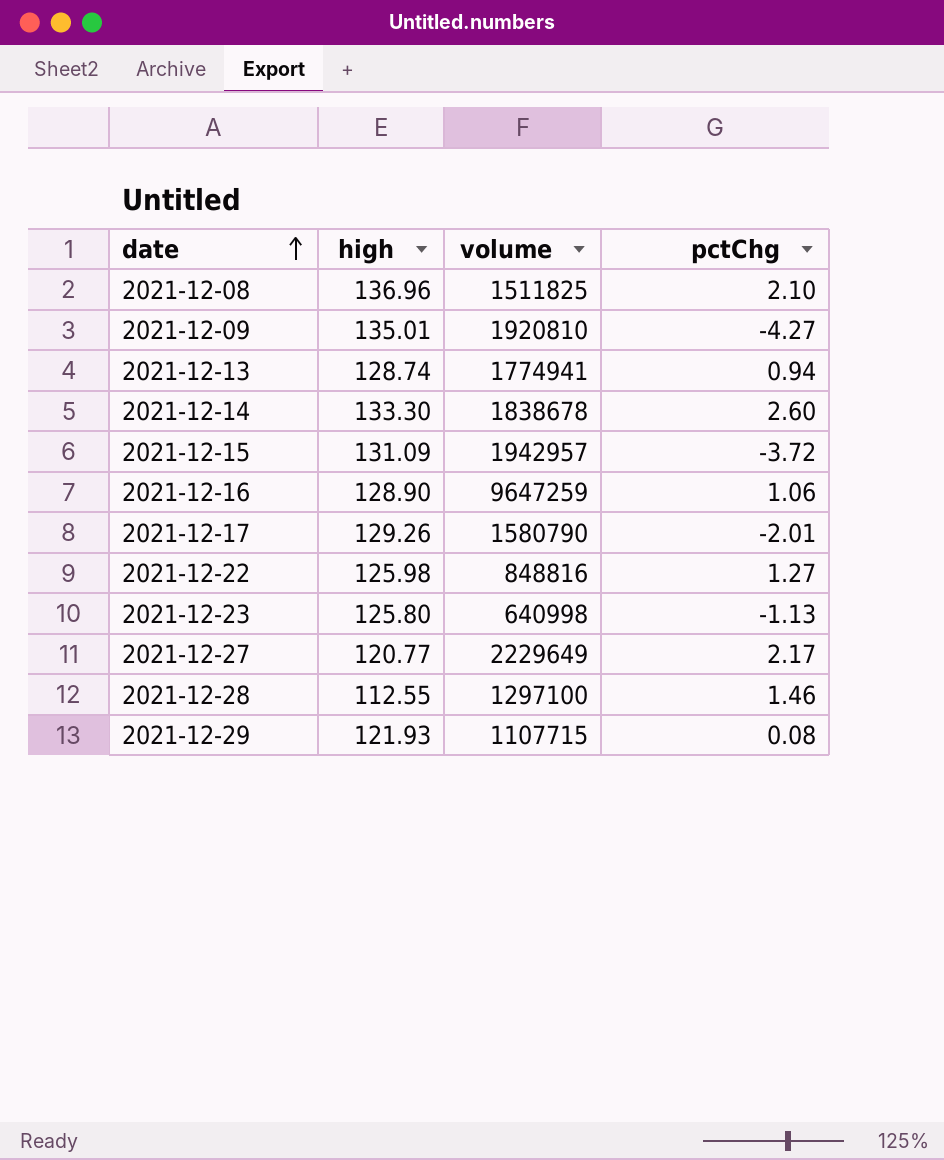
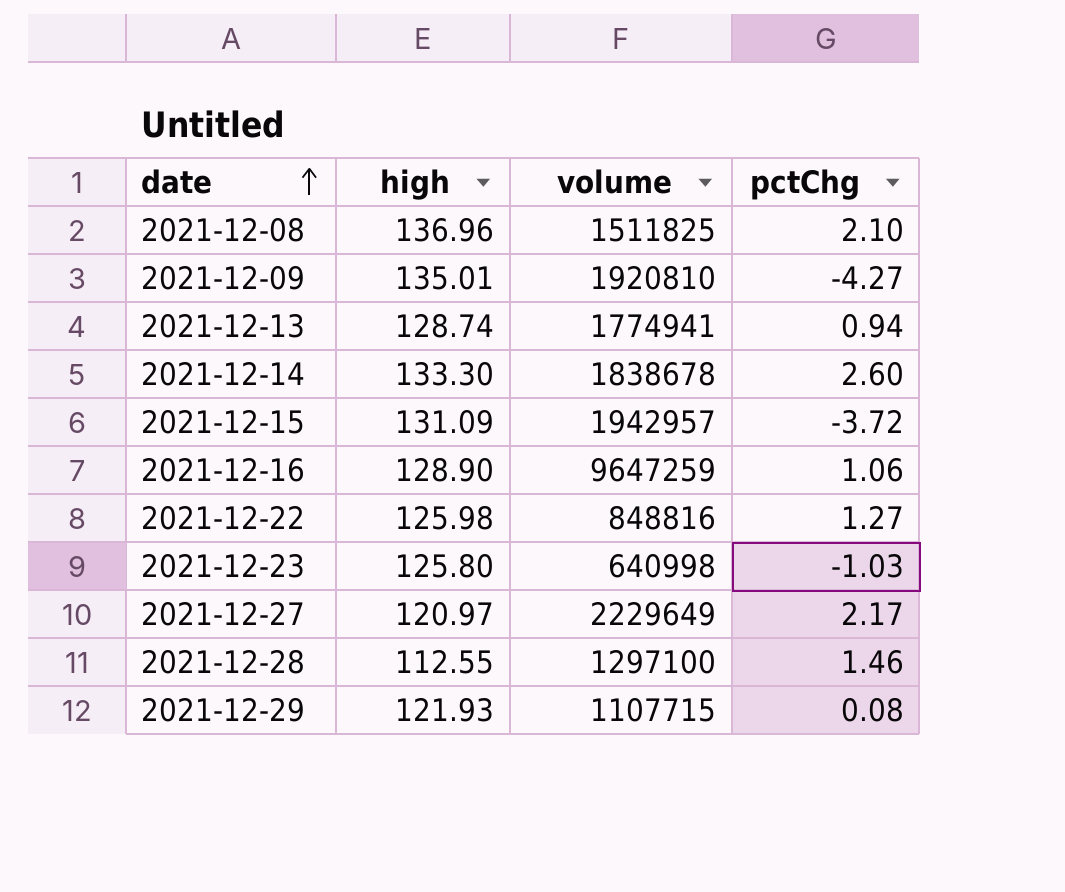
row 2021-12-17: 129.26 | 1580790 | -2.01 -> none
2021-12-23 | pctChg: -1.13 -> -1.03
2021-12-27 | high: 120.77 -> 120.97

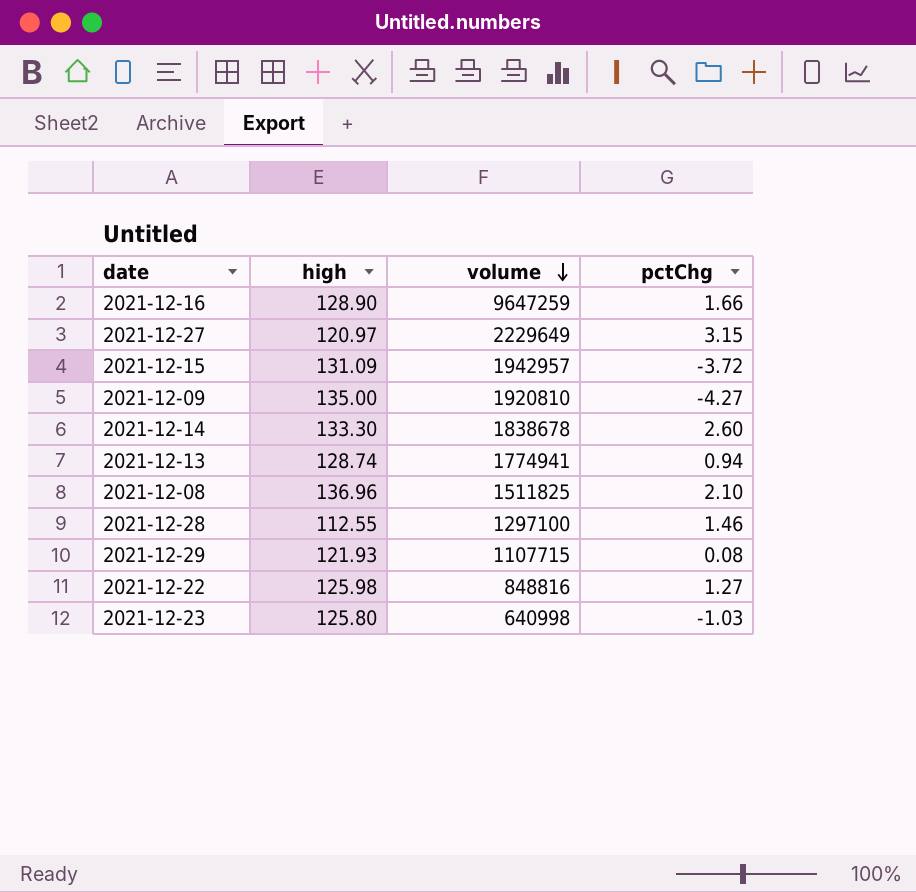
row order: date ascending -> volume descending
2021-12-16 | pctChg: 1.06 -> 1.66
2021-12-27 | pctChg: 2.17 -> 3.15
2021-12-09 | high: 135.01 -> 135.00

